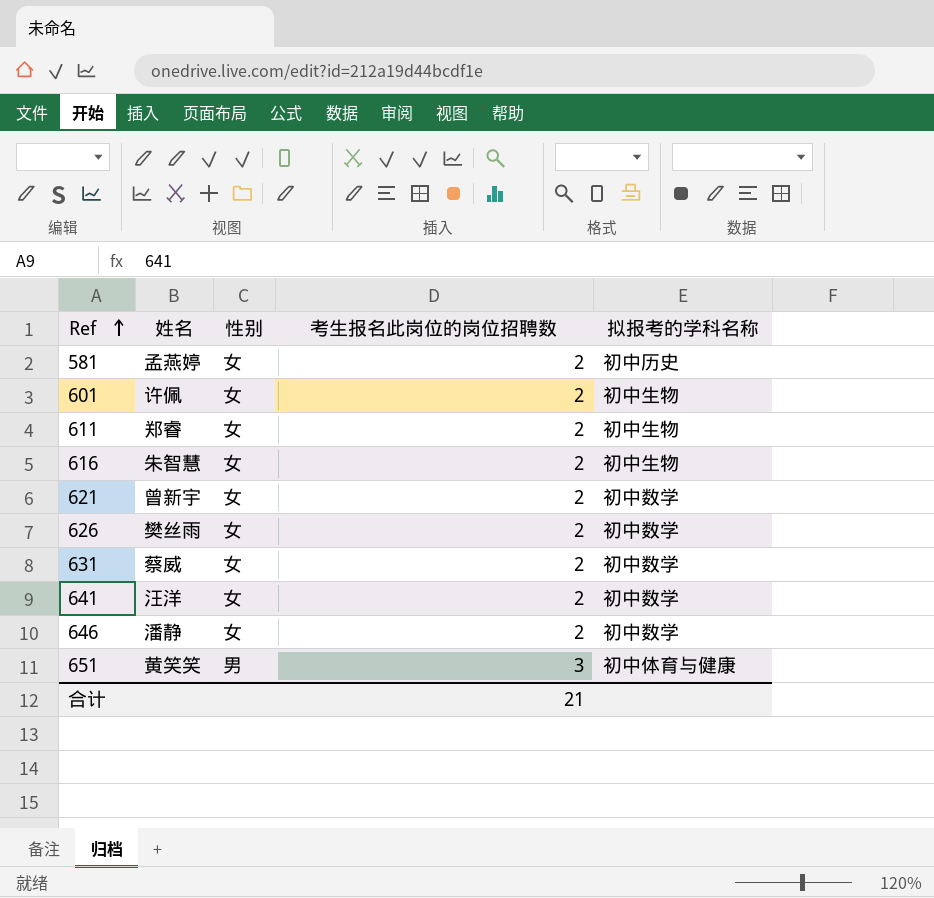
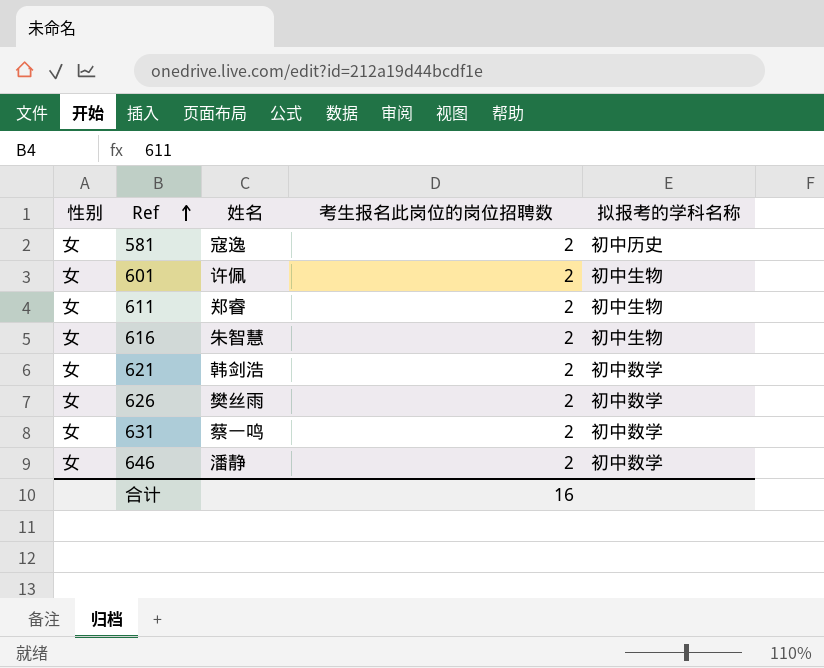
column 性别 | position: 3 -> 1
row 641: 汪洋 | 女 | 2 | 初中数学 -> none
row 651: 黄笑笑 | 男 | 3 | 初中体育与健康 -> none
581 | 姓名: 孟燕婷 -> 寇逸
621 | 姓名: 曾新宇 -> 韩剑浩
631 | 姓名: 蔡威 -> 蔡一鸣
合计 | 考生报名此岗位的岗位招聘数: 21 -> 16

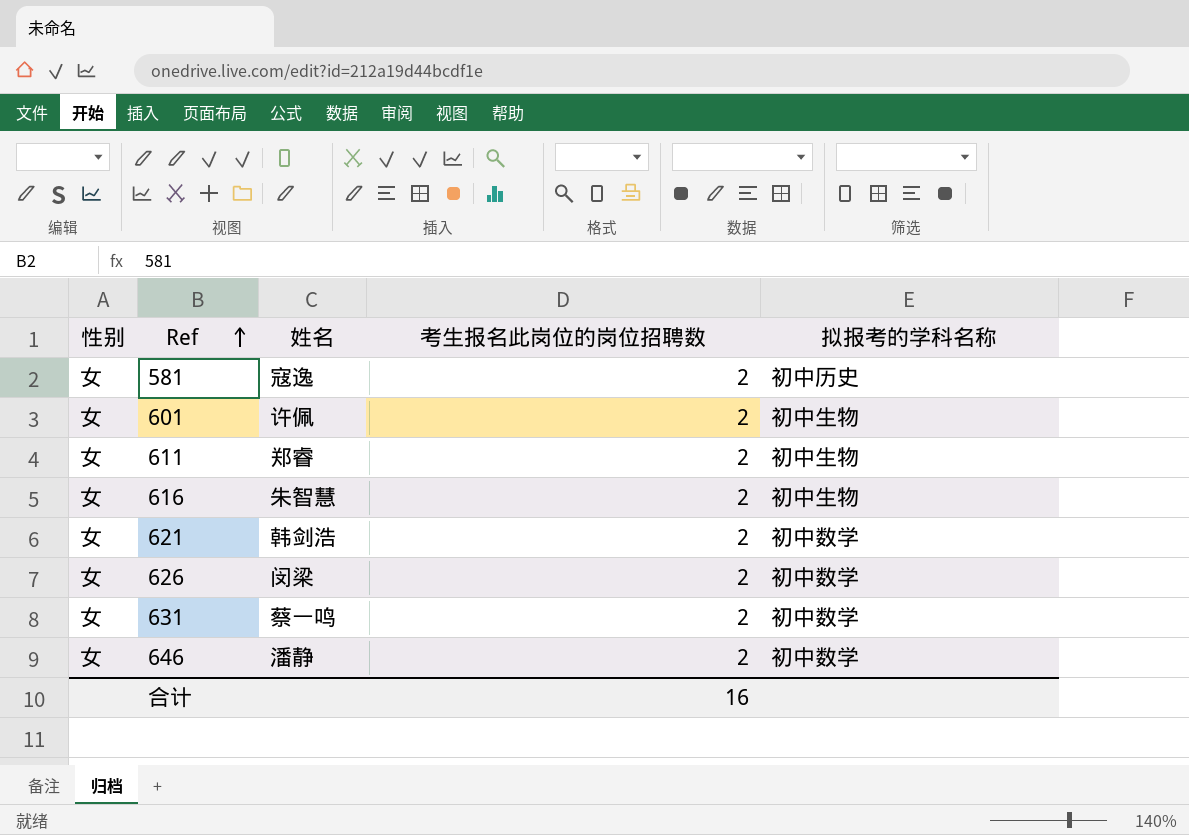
626 | 姓名: 樊丝雨 -> 闵梁

